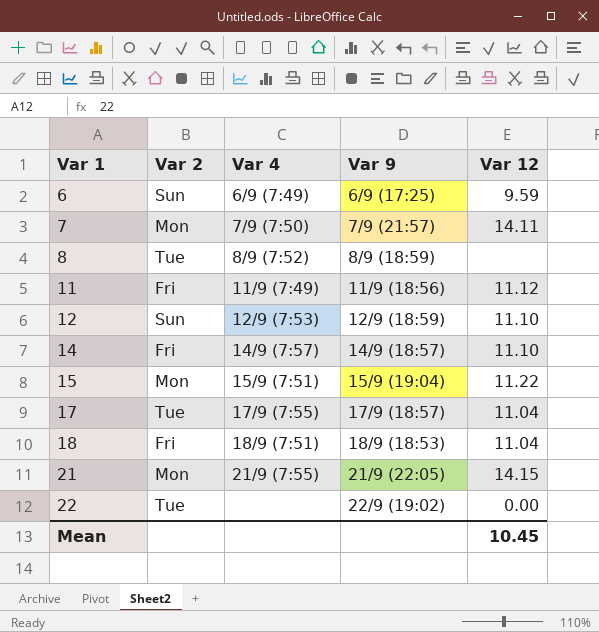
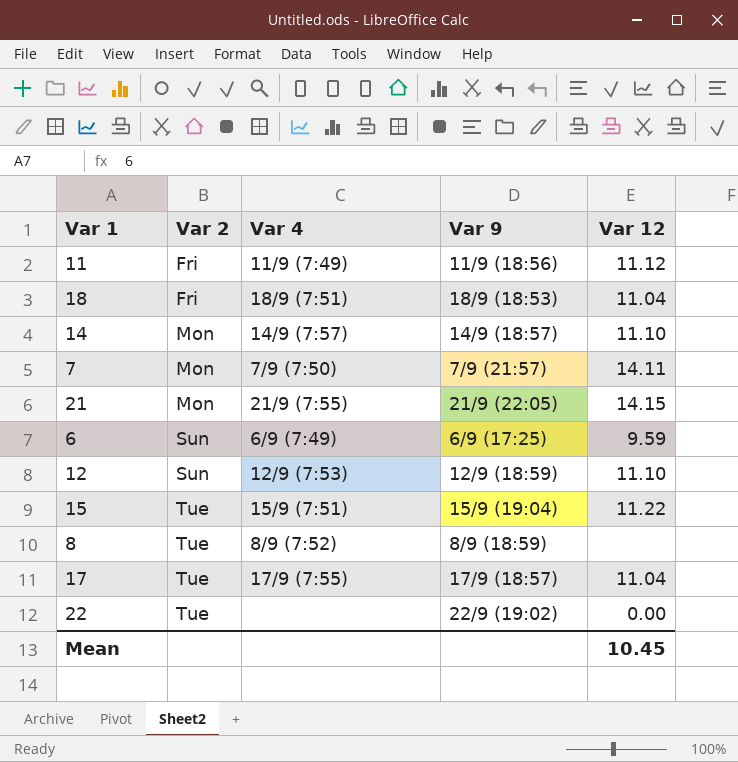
row order: Var 1 ascending -> Var 2 ascending
14 | Var 2: Fri -> Mon
15 | Var 2: Mon -> Tue

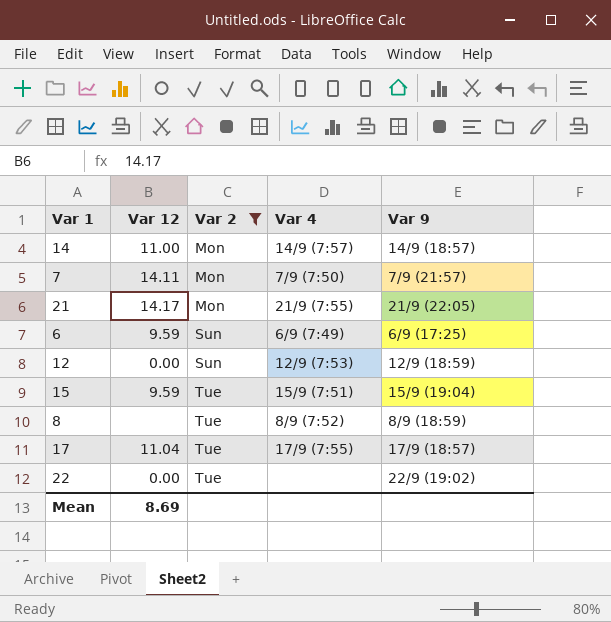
filter: none -> Var 2 != Fri
column Var 12 | position: 5 -> 2
14 | Var 12: 11.10 -> 11.00
21 | Var 12: 14.15 -> 14.17
12 | Var 12: 11.10 -> 0.00
15 | Var 12: 11.22 -> 9.59
Mean | Var 12: 10.45 -> 8.69

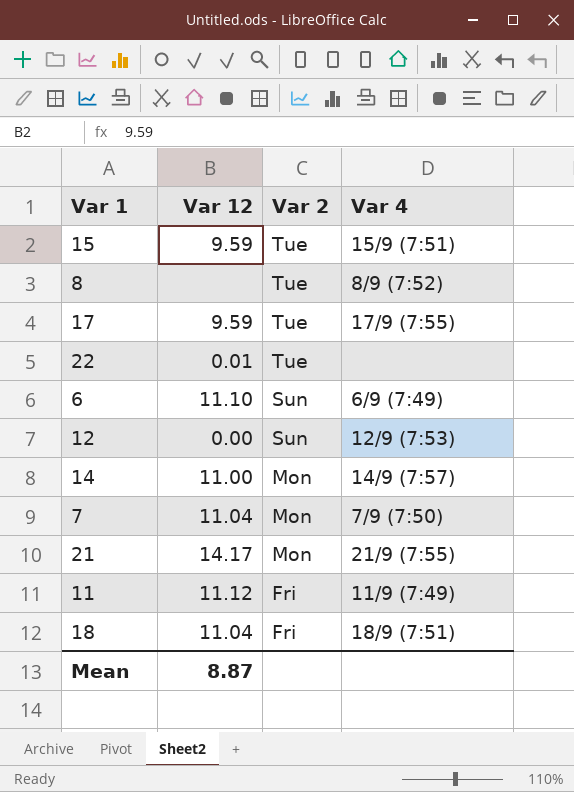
filter: Var 2 != Fri -> none
row order: Var 2 ascending -> Var 2 descending
column Var 9 | position: 5 -> none
17 | Var 12: 11.04 -> 9.59
22 | Var 12: 0.00 -> 0.01
6 | Var 12: 9.59 -> 11.10
7 | Var 12: 14.11 -> 11.04
Mean | Var 12: 8.69 -> 8.87

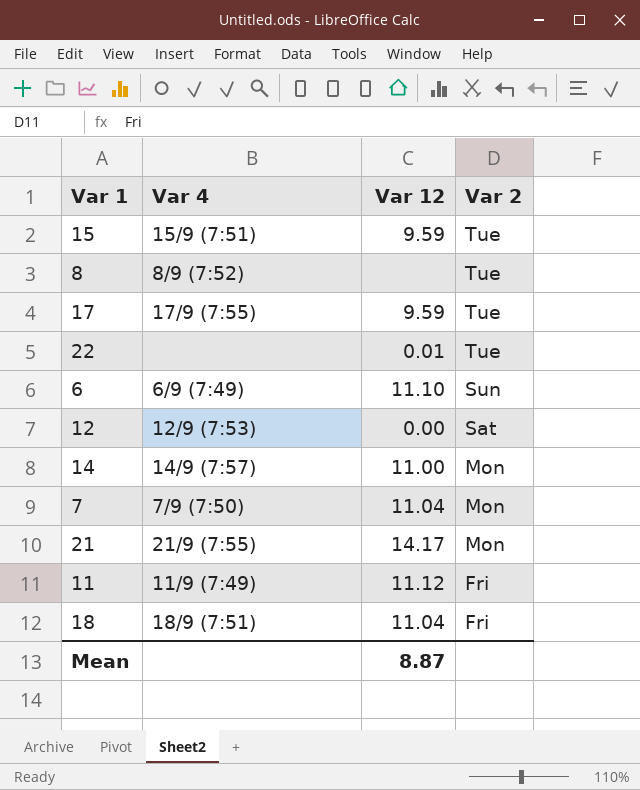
column Var 4 | position: 4 -> 2
12 | Var 2: Sun -> Sat

